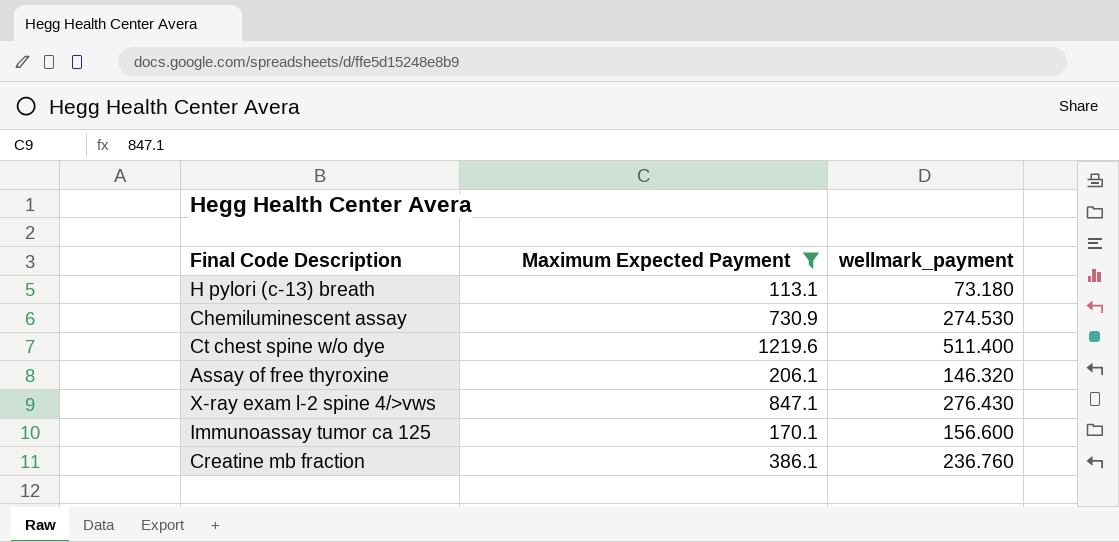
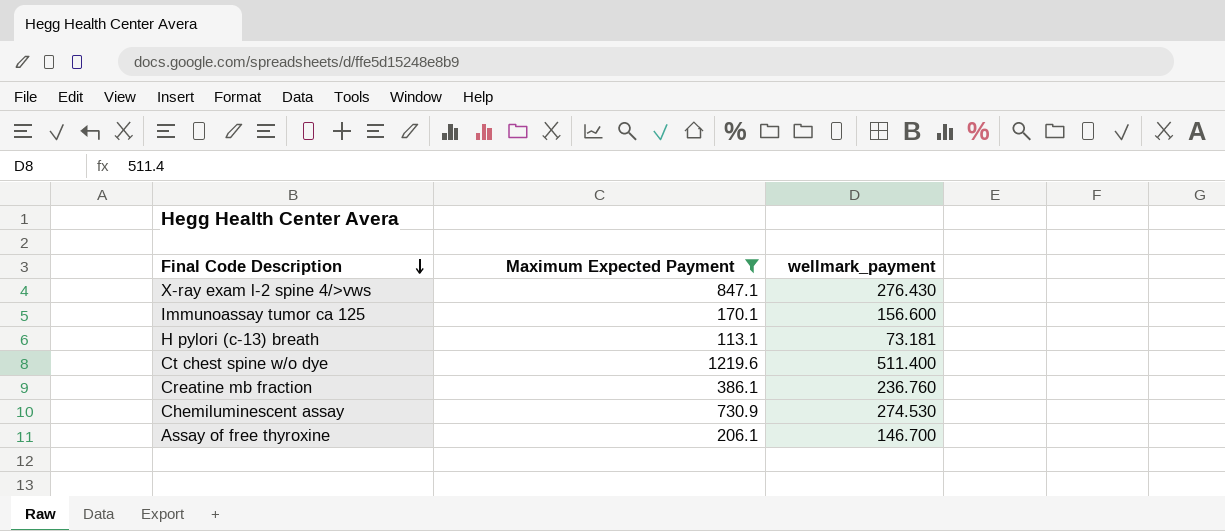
row order: none -> Final Code Description descending
H pylori (c-13) breath | wellmark_payment: 73.180 -> 73.181
Assay of free thyroxine | wellmark_payment: 146.320 -> 146.700

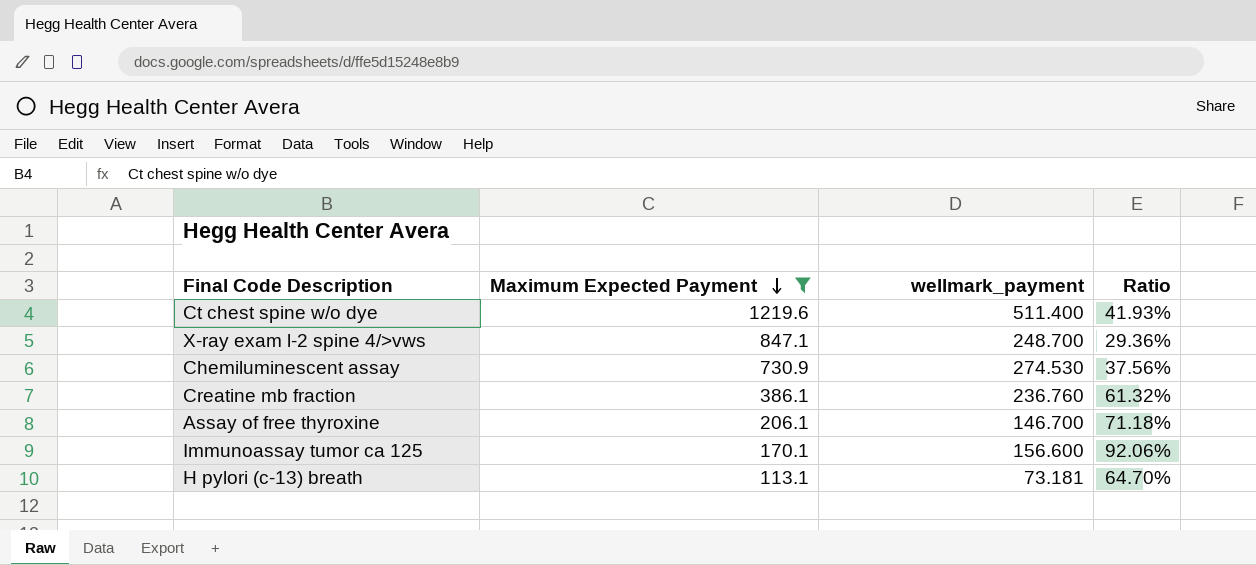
row order: Final Code Description descending -> Maximum Expected Payment descending
column Ratio | formula: none -> [wellmark_payment] / [Maximum Expected Payment]
X-ray exam l-2 spine 4/>vws | wellmark_payment: 276.430 -> 248.700

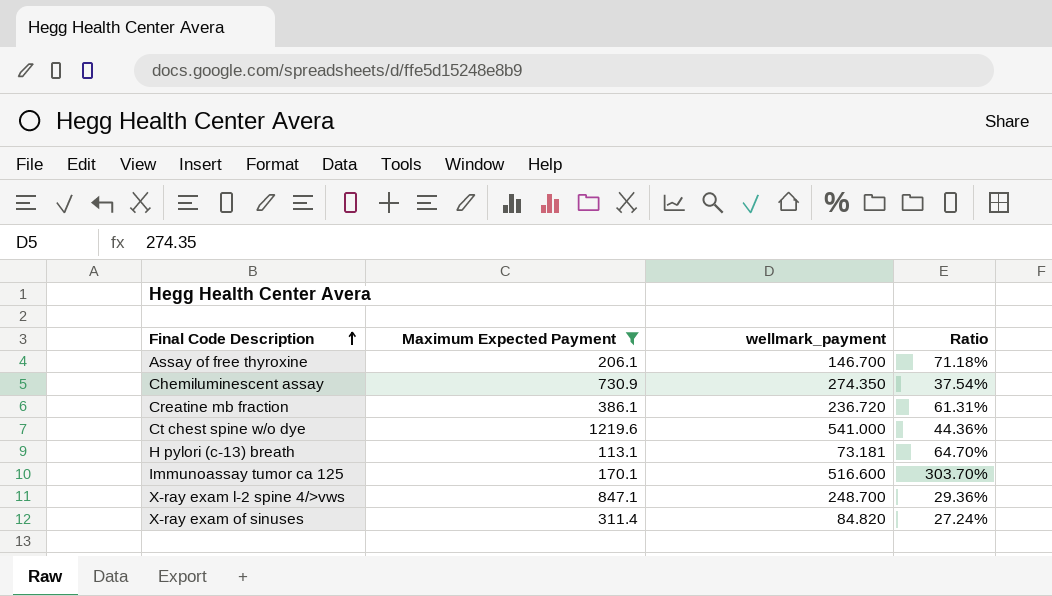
row order: Maximum Expected Payment descending -> Final Code Description ascending
Chemiluminescent assay | wellmark_payment: 274.530 -> 274.350
Chemiluminescent assay | Ratio: 37.56% -> 37.54%
Creatine mb fraction | wellmark_payment: 236.760 -> 236.720
Creatine mb fraction | Ratio: 61.32% -> 61.31%
Ct chest spine w/o dye | wellmark_payment: 511.400 -> 541.000
Ct chest spine w/o dye | Ratio: 41.93% -> 44.36%
Immunoassay tumor ca 125 | wellmark_payment: 156.600 -> 516.600
Immunoassay tumor ca 125 | Ratio: 92.06% -> 303.70%
row X-ray exam of sinuses: none -> 311.4 | 84.820 | 27.24%

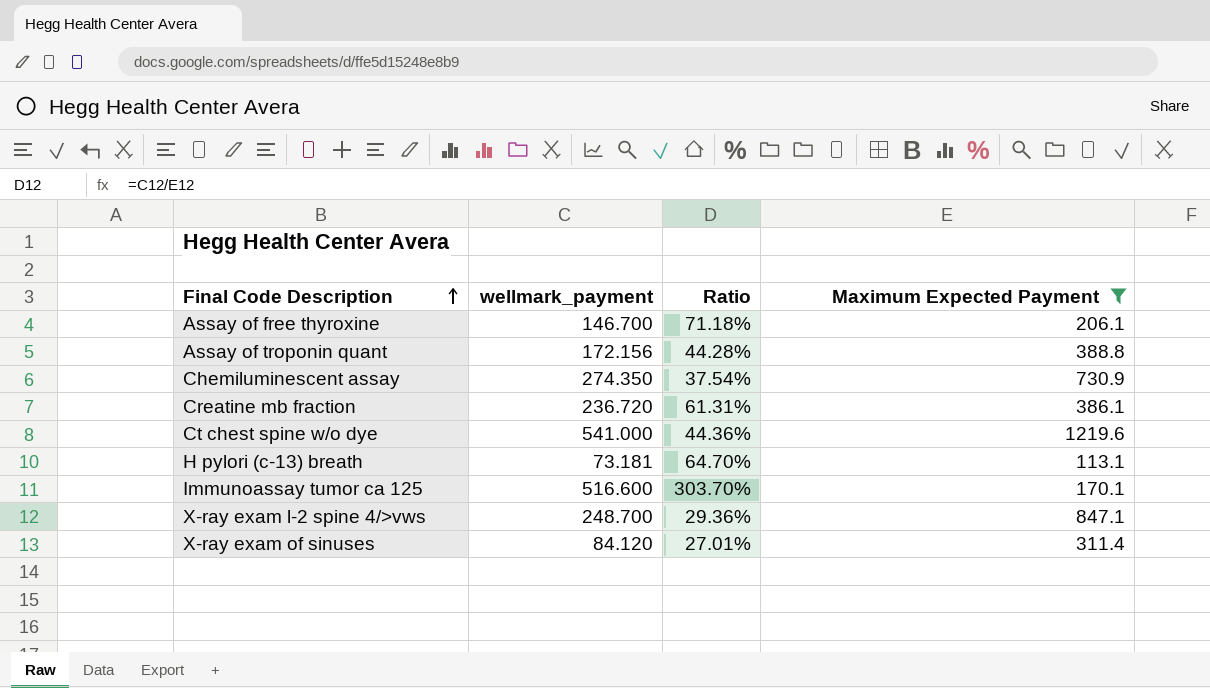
column Maximum Expected Payment | position: 2 -> 4
row Assay of troponin quant: none -> 172.156 | 44.28% | 388.8
X-ray exam of sinuses | wellmark_payment: 84.820 -> 84.120
X-ray exam of sinuses | Ratio: 27.24% -> 27.01%

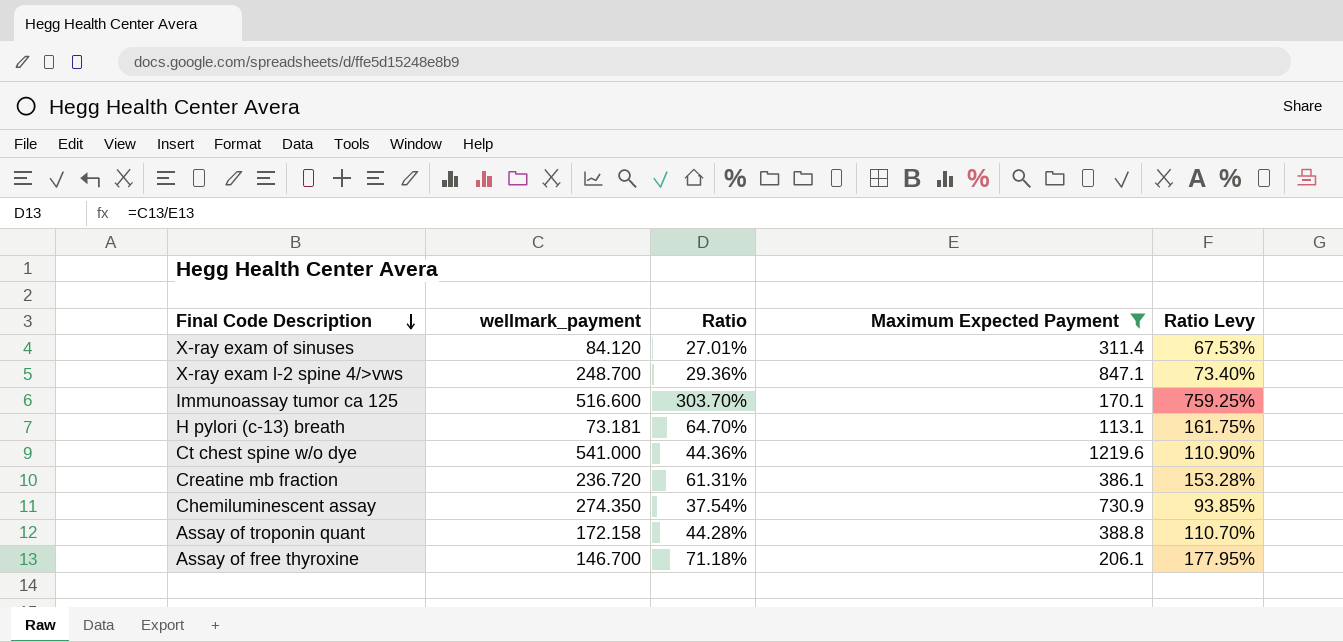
row order: Final Code Description ascending -> Final Code Description descending
column Ratio Levy | formula: none -> [Ratio] * 2.5
Assay of troponin quant | wellmark_payment: 172.156 -> 172.158

